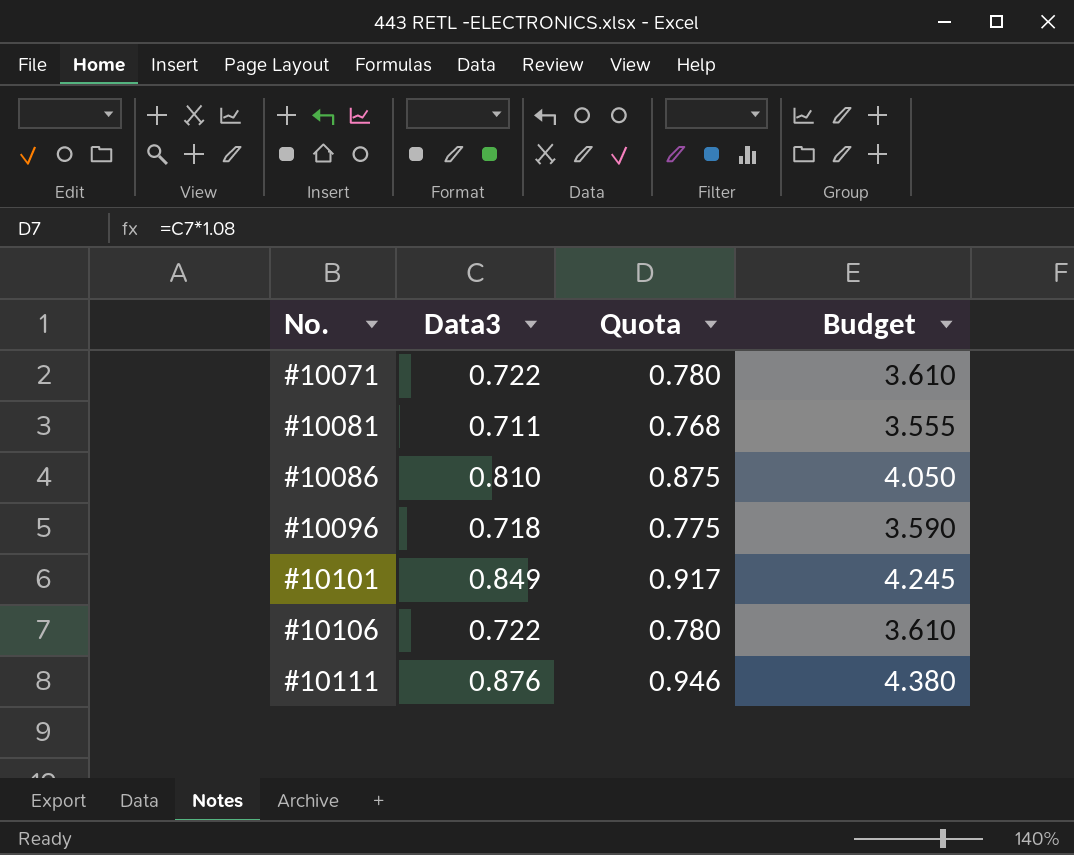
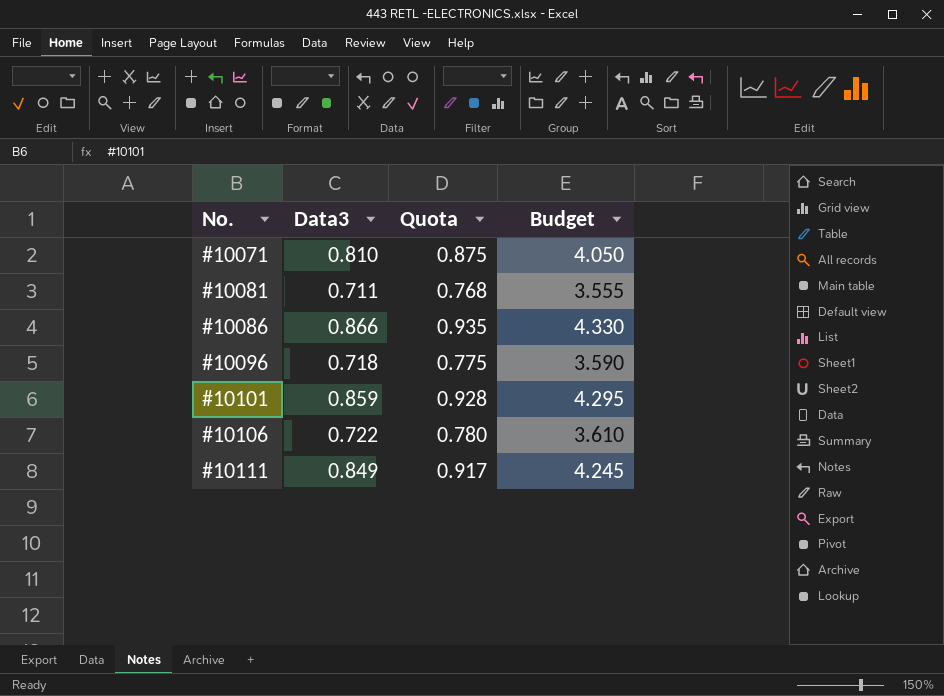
#10071 | Data3: 0.722 -> 0.810
#10071 | Quota: 0.780 -> 0.875
#10071 | Budget: 3.610 -> 4.050
#10086 | Data3: 0.810 -> 0.866
#10086 | Quota: 0.875 -> 0.935
#10086 | Budget: 4.050 -> 4.330
#10101 | Data3: 0.849 -> 0.859
#10101 | Quota: 0.917 -> 0.928
#10101 | Budget: 4.245 -> 4.295
#10111 | Data3: 0.876 -> 0.849
#10111 | Quota: 0.946 -> 0.917
#10111 | Budget: 4.380 -> 4.245

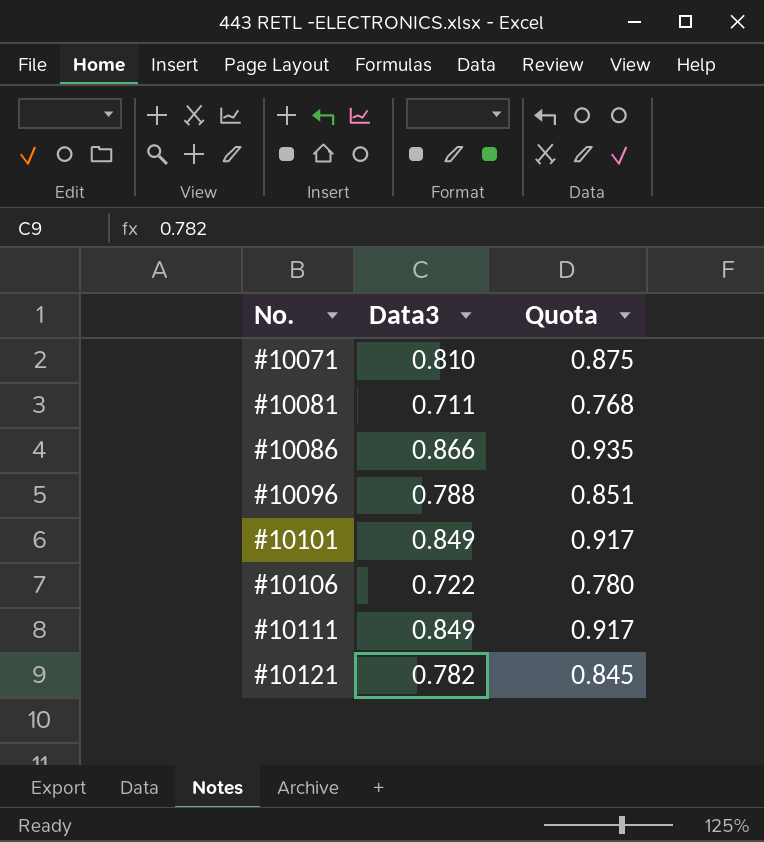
column Budget | formula: [Data3] * 5 -> none
#10096 | Data3: 0.718 -> 0.788
#10096 | Quota: 0.775 -> 0.851
#10101 | Data3: 0.859 -> 0.849
#10101 | Quota: 0.928 -> 0.917
row #10121: none -> 0.782 | 0.845

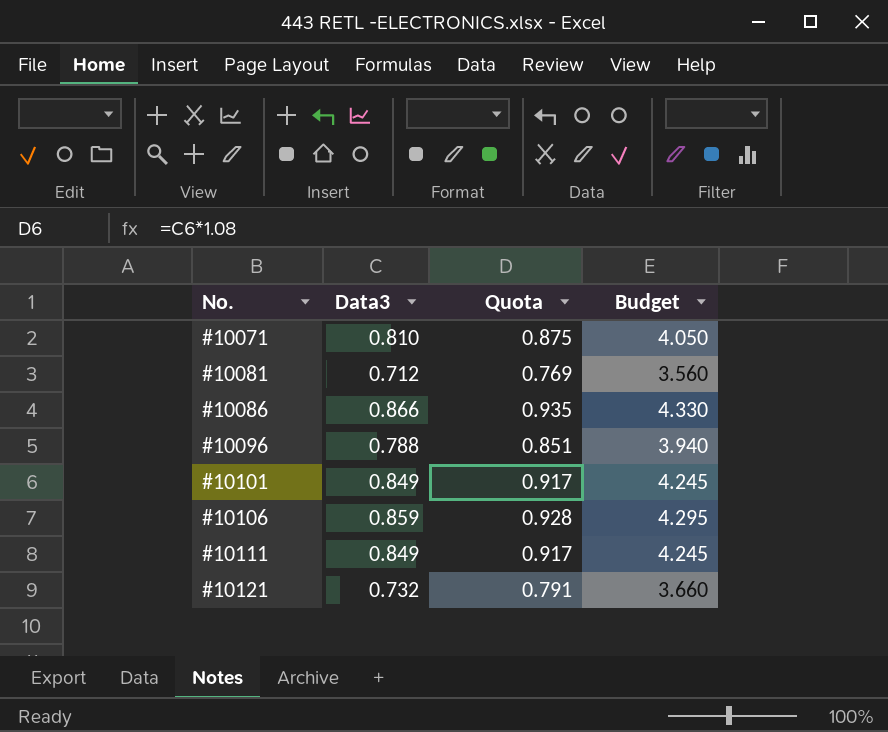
column Budget | formula: none -> [Data3] * 5
#10081 | Data3: 0.711 -> 0.712
#10081 | Quota: 0.768 -> 0.769
#10106 | Data3: 0.722 -> 0.859
#10106 | Quota: 0.780 -> 0.928
#10121 | Data3: 0.782 -> 0.732
#10121 | Quota: 0.845 -> 0.791

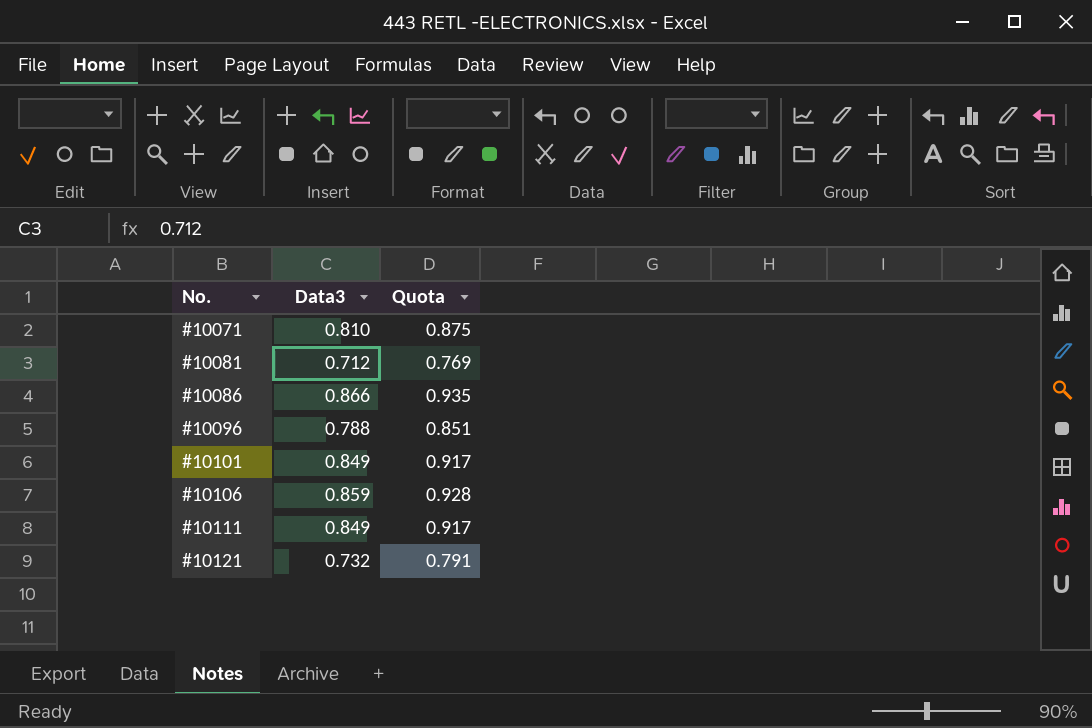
column Budget | formula: [Data3] * 5 -> none

